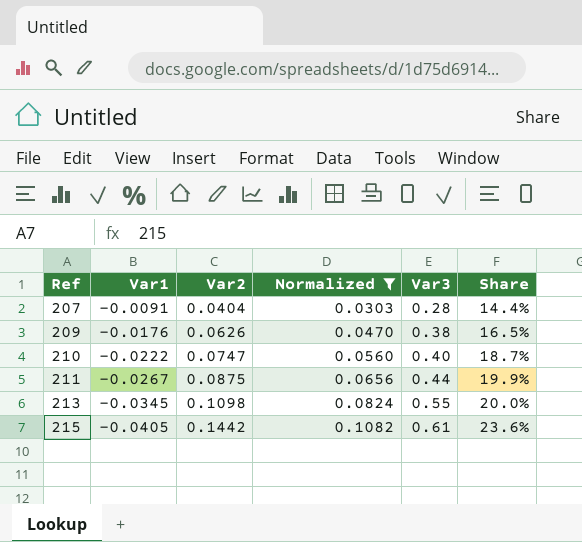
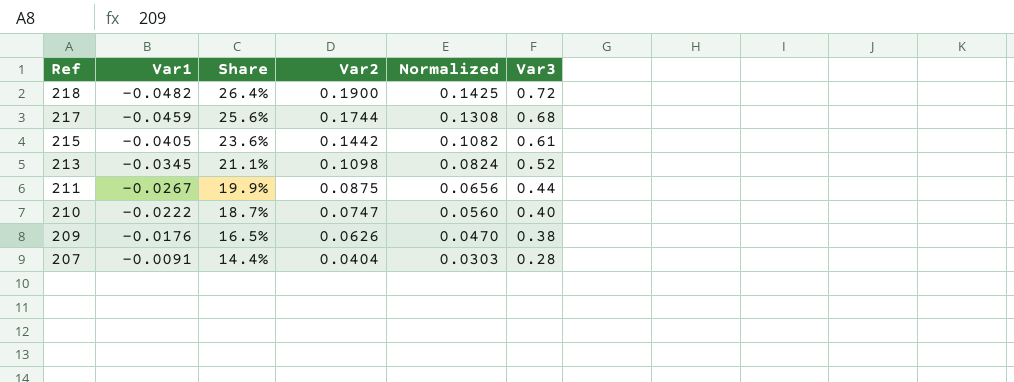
filter: Normalized <= 0.1082 -> none
row order: Ref ascending -> Ref descending
column Share | position: 6 -> 3
213 | Share: 20.0% -> 21.1%
213 | Var3: 0.55 -> 0.52

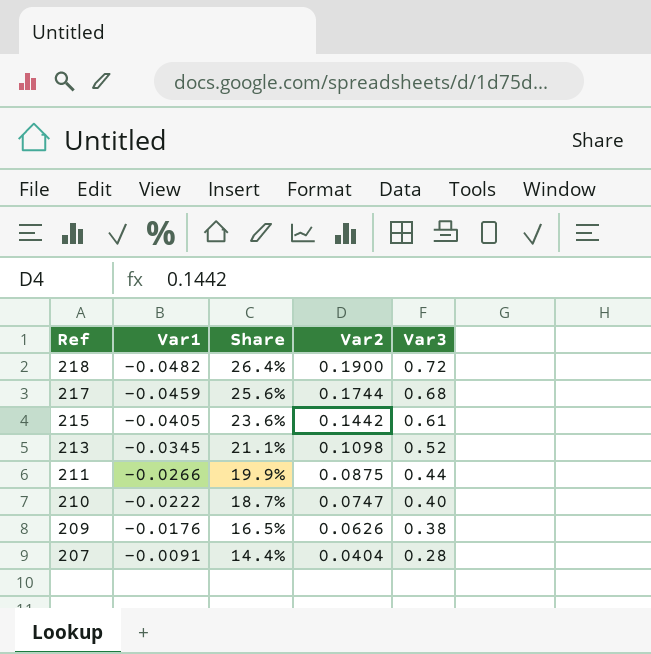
column Normalized | formula: [Var2] * 0.75 -> none
211 | Var1: -0.0267 -> -0.0266

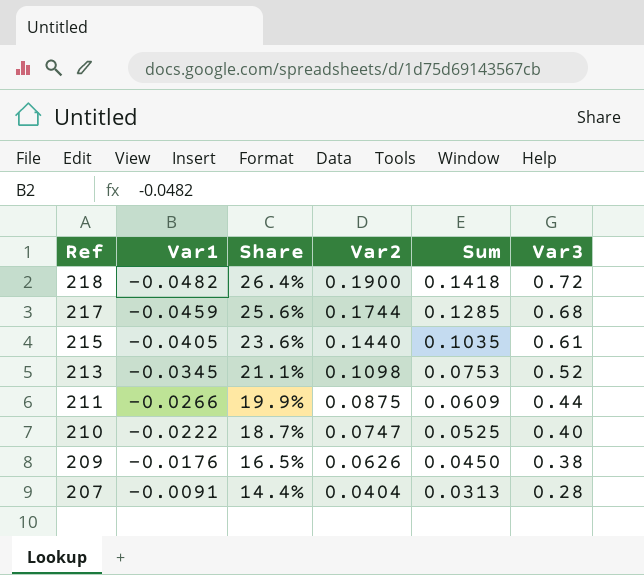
column Sum | formula: none -> [Var1] + [Var2]
215 | Var2: 0.1442 -> 0.1440

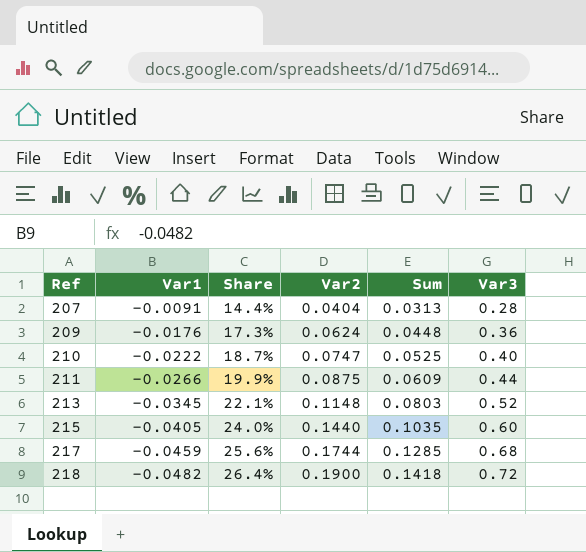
row order: Ref descending -> Ref ascending
209 | Share: 16.5% -> 17.3%
209 | Var2: 0.0626 -> 0.0624
209 | Sum: 0.0450 -> 0.0448
209 | Var3: 0.38 -> 0.36
213 | Share: 21.1% -> 22.1%
213 | Var2: 0.1098 -> 0.1148
213 | Sum: 0.0753 -> 0.0803
215 | Share: 23.6% -> 24.0%
215 | Var3: 0.61 -> 0.60

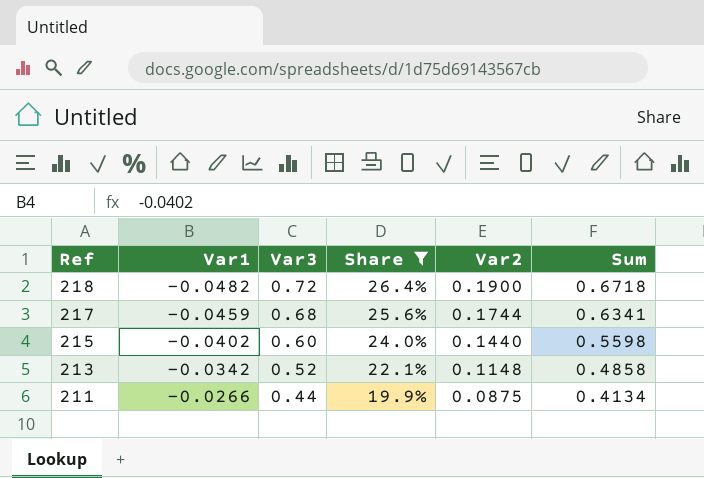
filter: none -> Share >= 19.9%
row order: Ref ascending -> Ref descending
column Var3 | position: 6 -> 3
column Sum | formula: [Var1] + [Var2] -> [Var1] + [Var3]
215 | Var1: -0.0405 -> -0.0402
213 | Var1: -0.0345 -> -0.0342

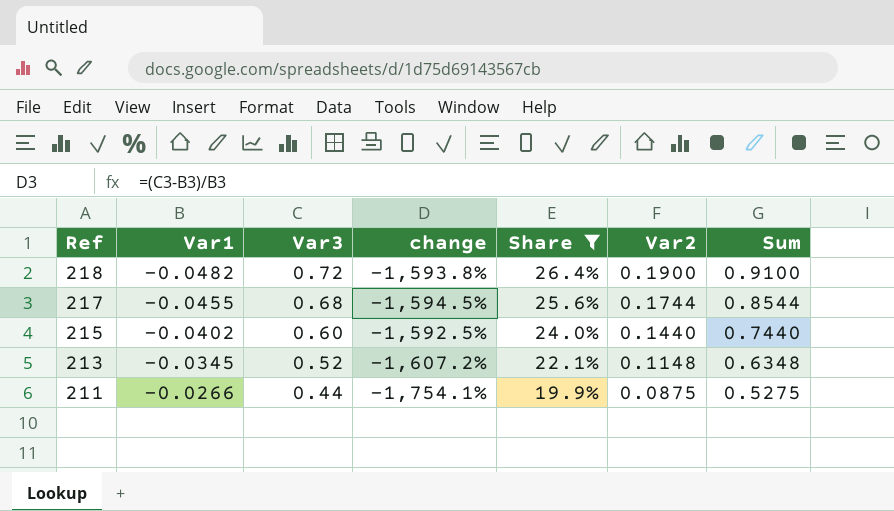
column change | formula: none -> ([Var3] - [Var1]) / [Var1]
column Sum | formula: [Var1] + [Var3] -> [Var3] + [Var2]
217 | Var1: -0.0459 -> -0.0455
213 | Var1: -0.0342 -> -0.0345

